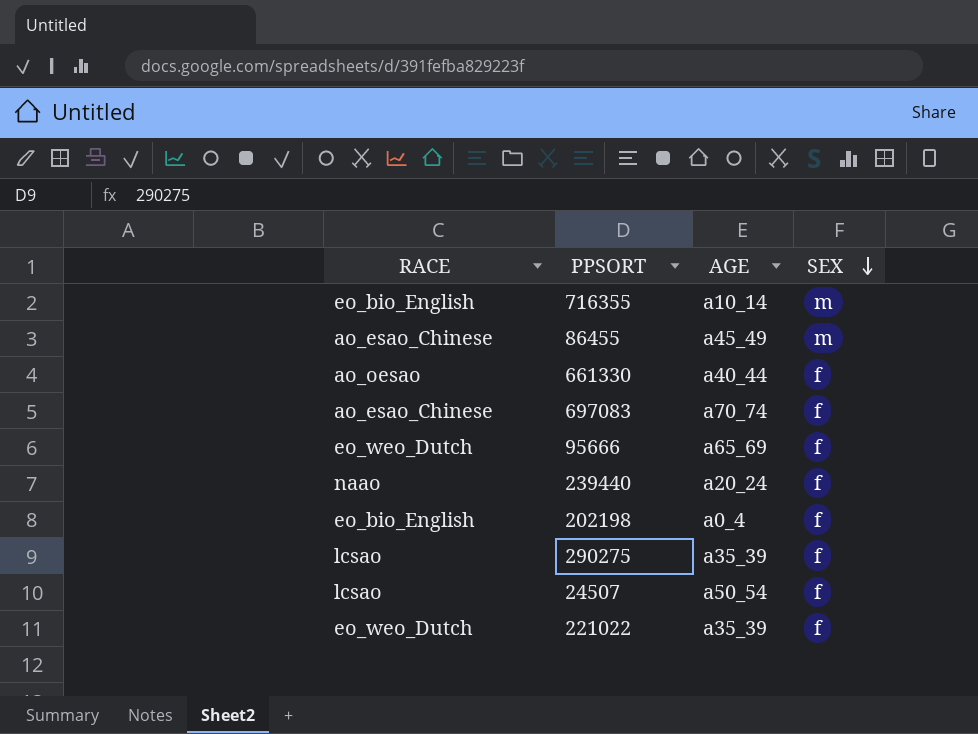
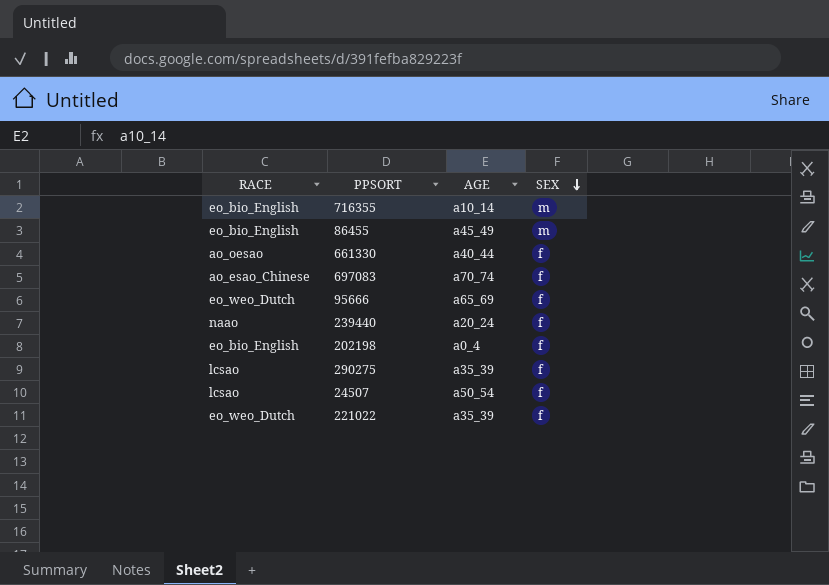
86455 | RACE: ao_esao_Chinese -> eo_bio_English

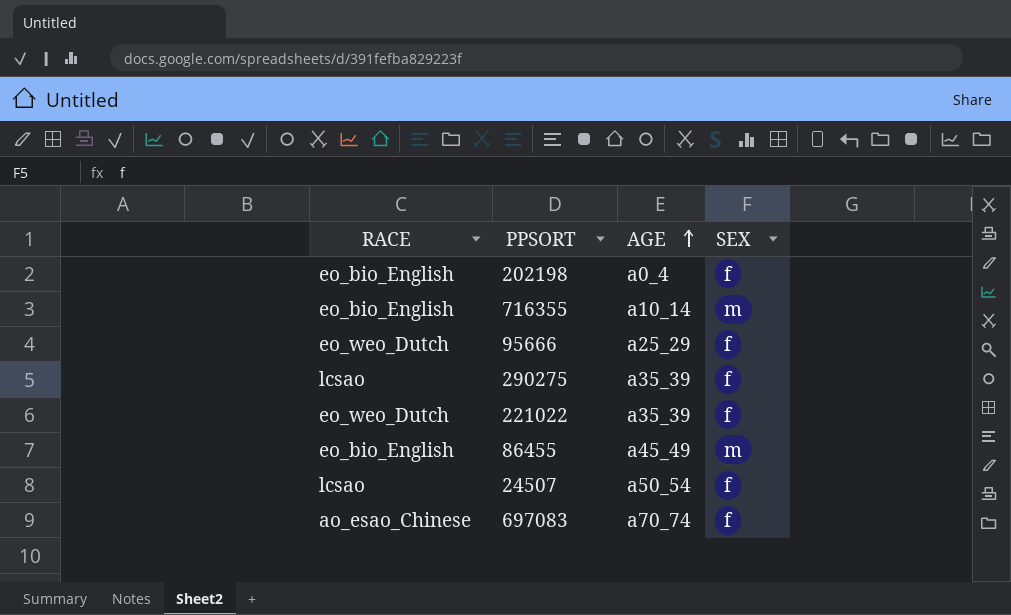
row order: SEX descending -> AGE ascending
row 661330: ao_oesao | a40_44 | f -> none
row 239440: naao | a20_24 | f -> none
95666 | AGE: a65_69 -> a25_29

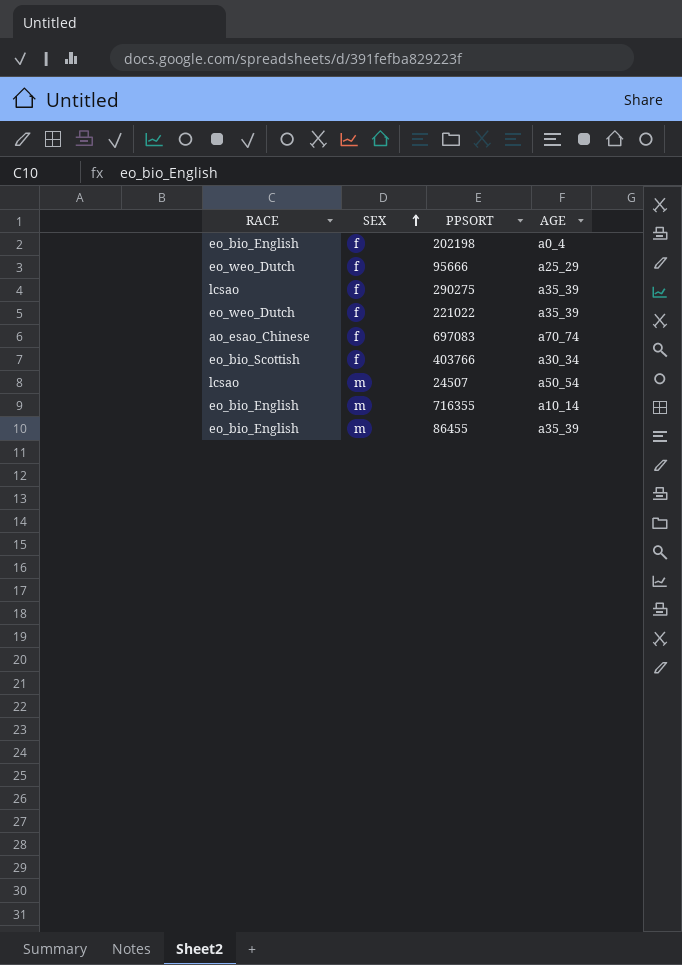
row order: AGE ascending -> SEX ascending
column SEX | position: 4 -> 2
row 403766: none -> eo_bio_Scottish | f | a30_34
24507 | SEX: f -> m
86455 | AGE: a45_49 -> a35_39

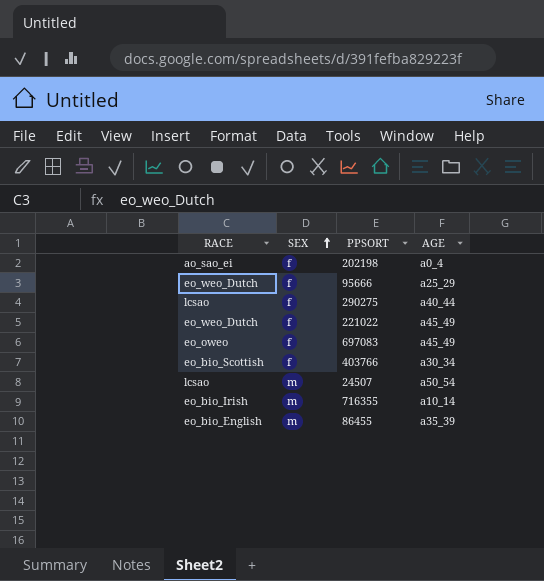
202198 | RACE: eo_bio_English -> ao_sao_ei
290275 | AGE: a35_39 -> a40_44
221022 | AGE: a35_39 -> a45_49
697083 | RACE: ao_esao_Chinese -> eo_oweo
697083 | AGE: a70_74 -> a45_49
716355 | RACE: eo_bio_English -> eo_bio_Irish

